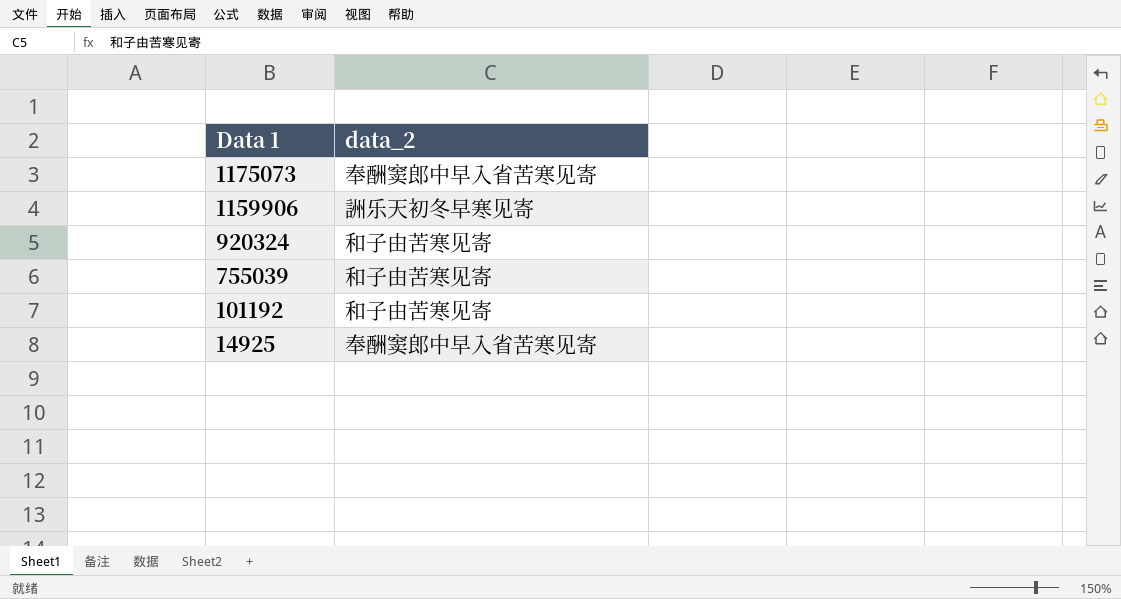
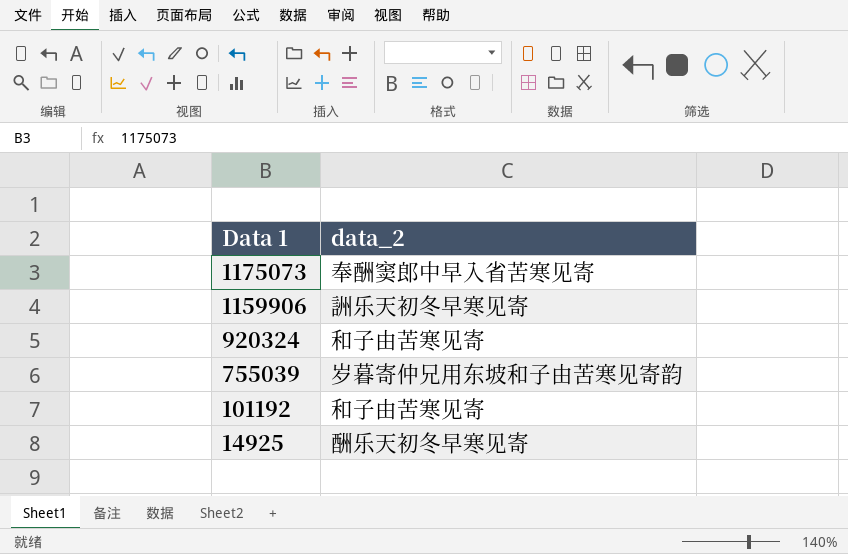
755039 | data_2: 和子由苦寒见寄 -> 岁暮寄仲兄用东坡和子由苦寒见寄韵
14925 | data_2: 奉酬窦郎中早入省苦寒见寄 -> 酬乐天初冬早寒见寄

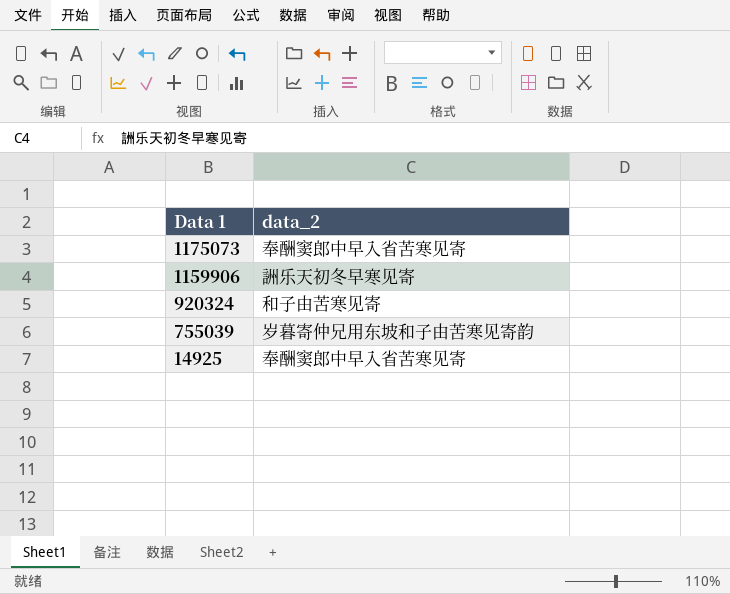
row 101192: 和子由苦寒见寄 -> none
14925 | data_2: 酬乐天初冬早寒见寄 -> 奉酬窦郎中早入省苦寒见寄

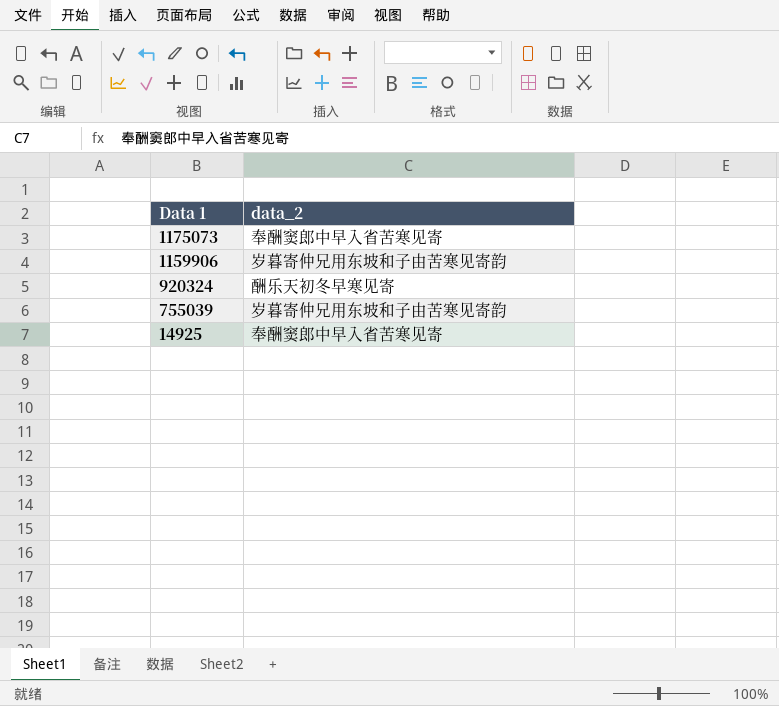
1159906 | data_2: 詶乐天初冬早寒见寄 -> 岁暮寄仲兄用东坡和子由苦寒见寄韵
920324 | data_2: 和子由苦寒见寄 -> 酬乐天初冬早寒见寄

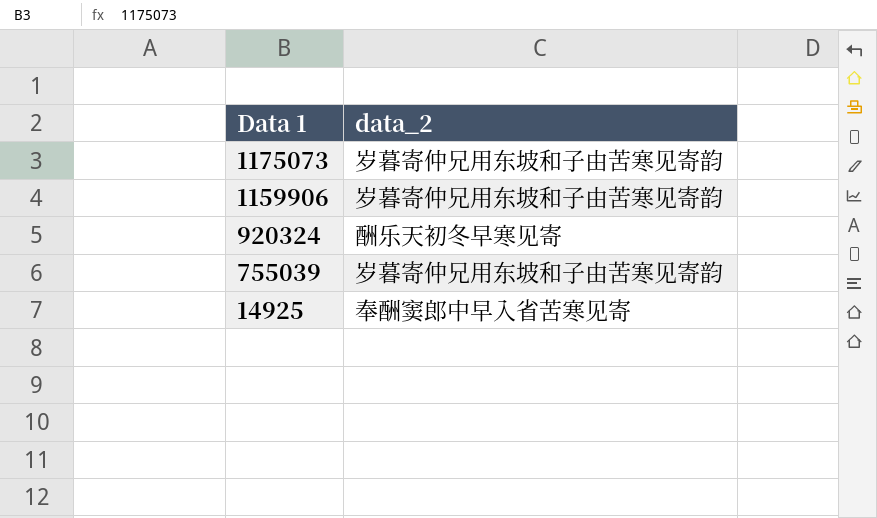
1175073 | data_2: 奉酬窦郎中早入省苦寒见寄 -> 岁暮寄仲兄用东坡和子由苦寒见寄韵

